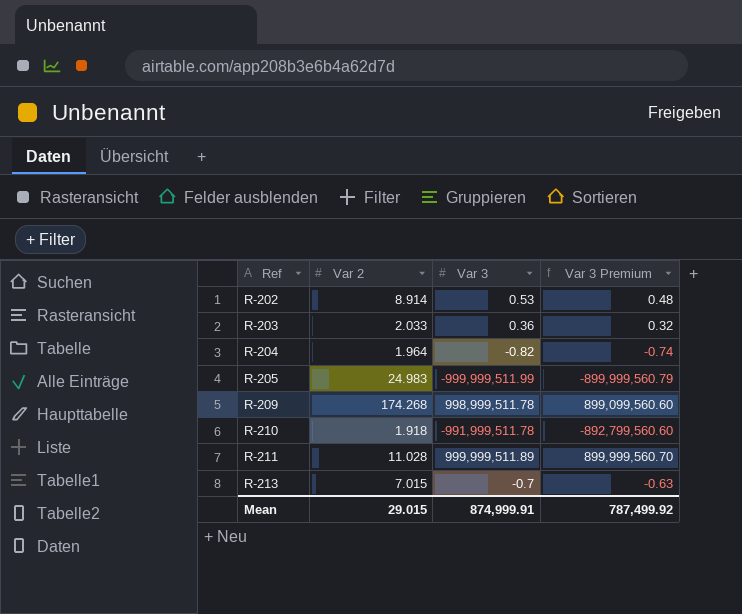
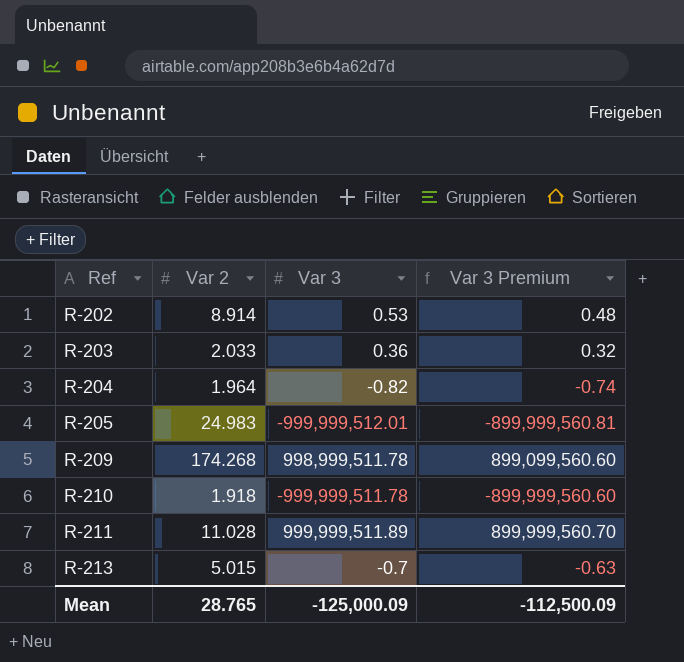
R-205 | Var 3: -999,999,511.99 -> -999,999,512.01
R-205 | Var 3 Premium: -899,999,560.79 -> -899,999,560.81
R-210 | Var 3: -991,999,511.78 -> -999,999,511.78
R-210 | Var 3 Premium: -892,799,560.60 -> -899,999,560.60
R-213 | Var 2: 7.015 -> 5.015
Mean | Var 2: 29.015 -> 28.765
Mean | Var 3: 874,999.91 -> -125,000.09
Mean | Var 3 Premium: 787,499.92 -> -112,500.09

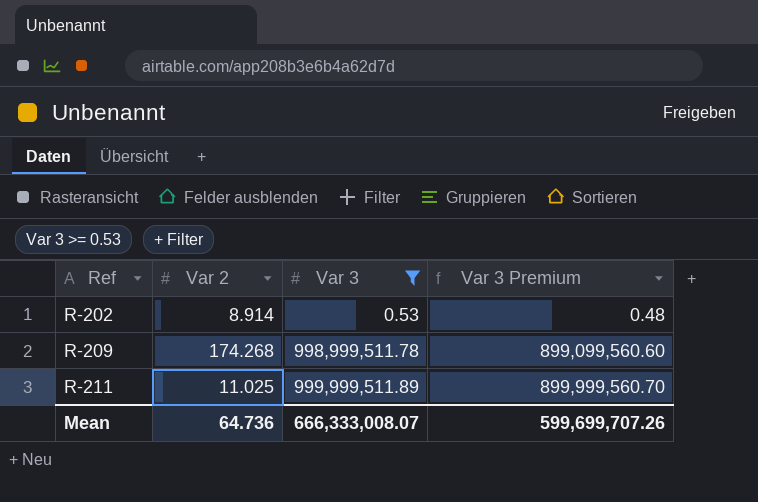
filter: none -> Var 3 >= 0.53
R-211 | Var 2: 11.028 -> 11.025
Mean | Var 2: 28.765 -> 64.736
Mean | Var 3: -125,000.09 -> 666,333,008.07
Mean | Var 3 Premium: -112,500.09 -> 599,699,707.26

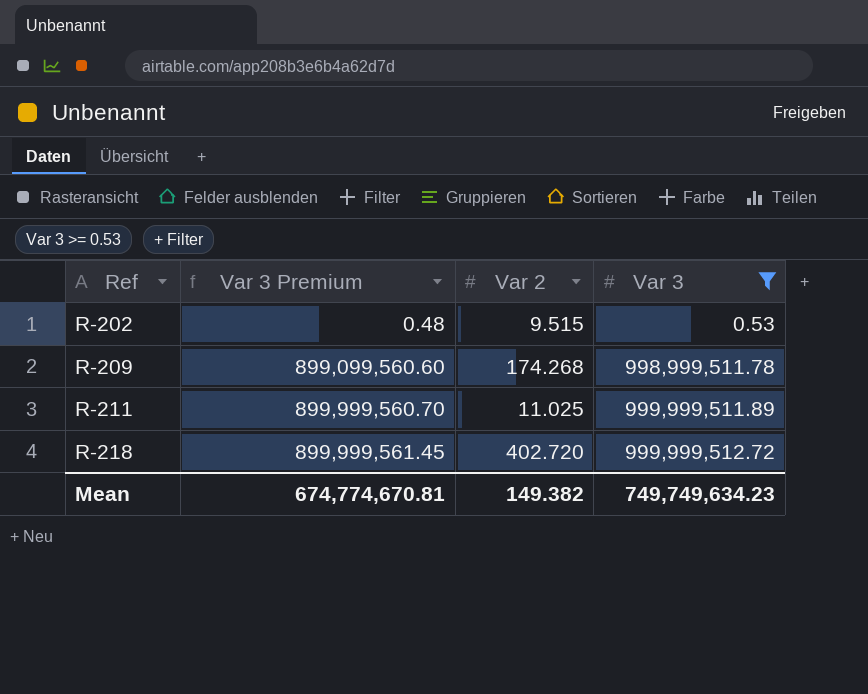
column Var 3 Premium | position: 4 -> 2
R-202 | Var 2: 8.914 -> 9.515
row R-218: none -> 899,999,561.45 | 402.720 | 999,999,512.72
Mean | Var 3 Premium: 599,699,707.26 -> 674,774,670.81
Mean | Var 2: 64.736 -> 149.382
Mean | Var 3: 666,333,008.07 -> 749,749,634.23

